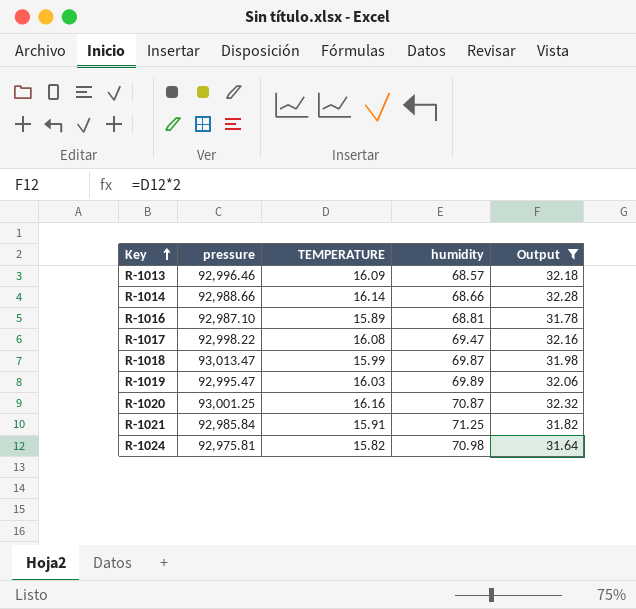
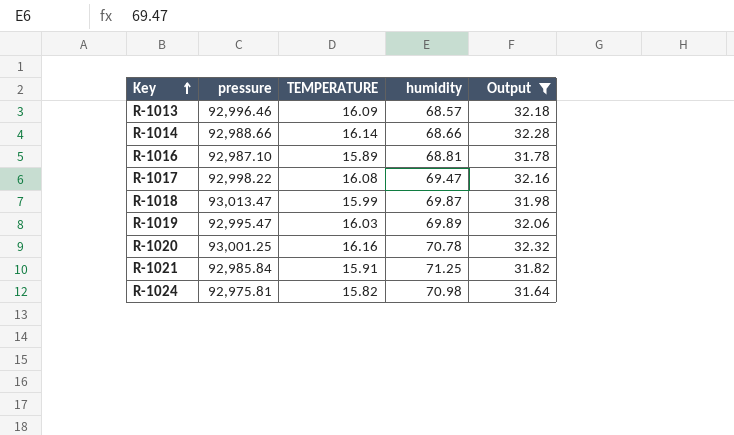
R-1020 | humidity: 70.87 -> 70.78

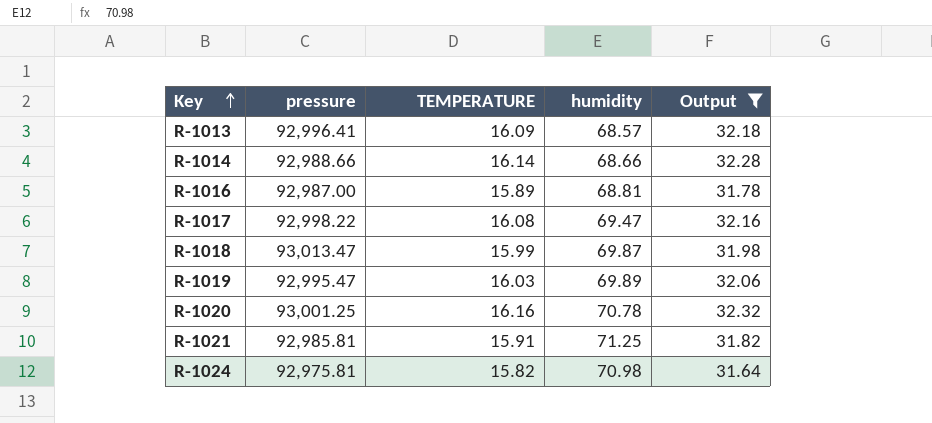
R-1013 | pressure: 92,996.46 -> 92,996.41
R-1016 | pressure: 92,987.10 -> 92,987.00
R-1021 | pressure: 92,985.84 -> 92,985.81

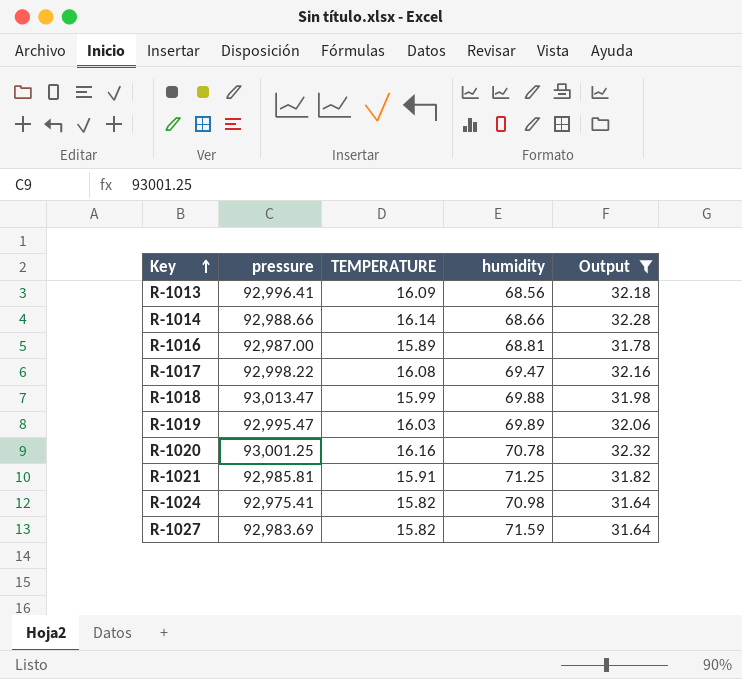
R-1013 | humidity: 68.57 -> 68.56
R-1018 | humidity: 69.87 -> 69.88
R-1024 | pressure: 92,975.81 -> 92,975.41
row R-1027: none -> 92,983.69 | 15.82 | 71.59 | 31.64

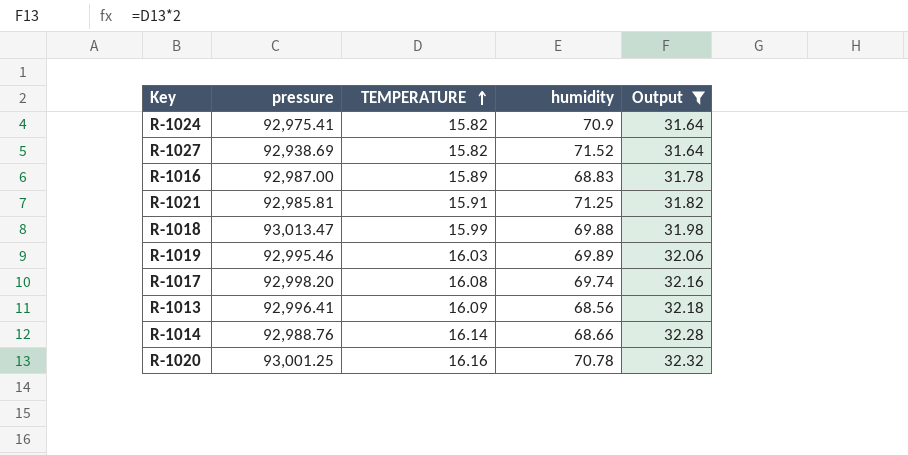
row order: Key ascending -> TEMPERATURE ascending
R-1024 | humidity: 70.98 -> 70.9
R-1027 | pressure: 92,983.69 -> 92,938.69
R-1027 | humidity: 71.59 -> 71.52
R-1016 | humidity: 68.81 -> 68.83
R-1019 | pressure: 92,995.47 -> 92,995.46
R-1017 | pressure: 92,998.22 -> 92,998.20
R-1017 | humidity: 69.47 -> 69.74
R-1014 | pressure: 92,988.66 -> 92,988.76

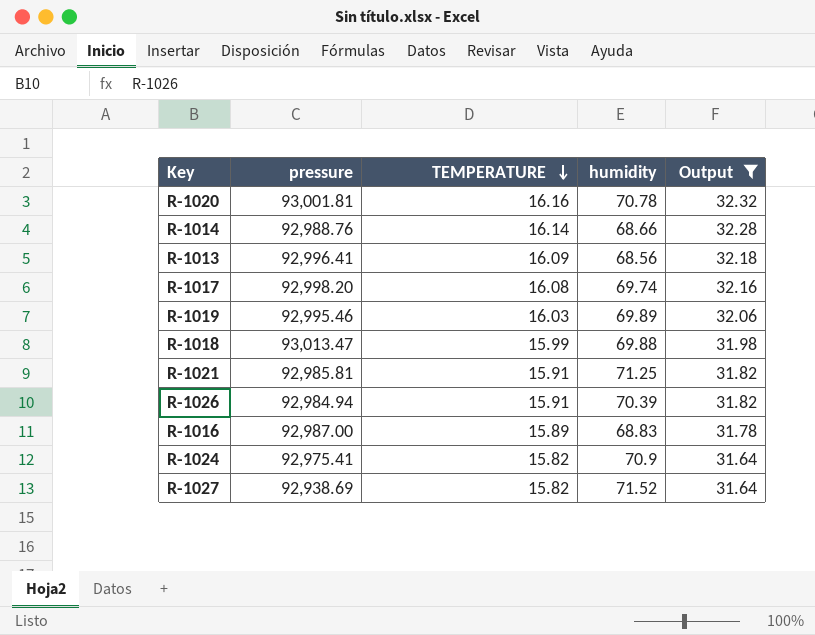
row order: TEMPERATURE ascending -> TEMPERATURE descending
R-1020 | pressure: 93,001.25 -> 93,001.81
row R-1026: none -> 92,984.94 | 15.91 | 70.39 | 31.82

